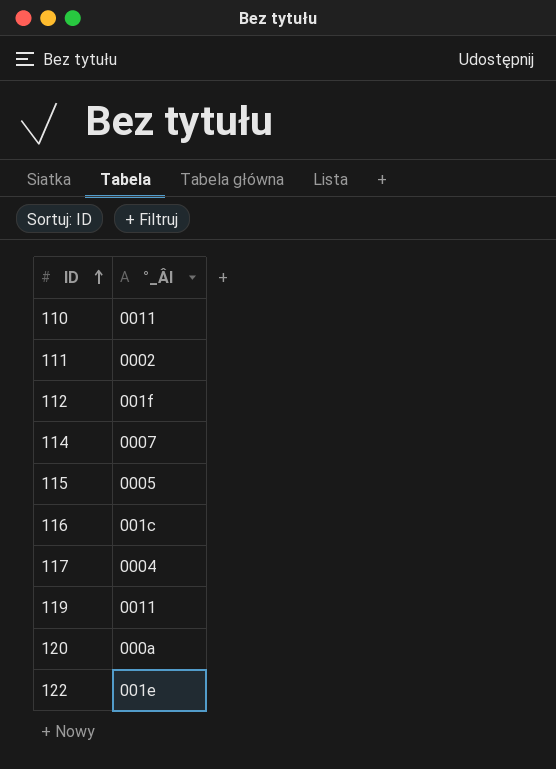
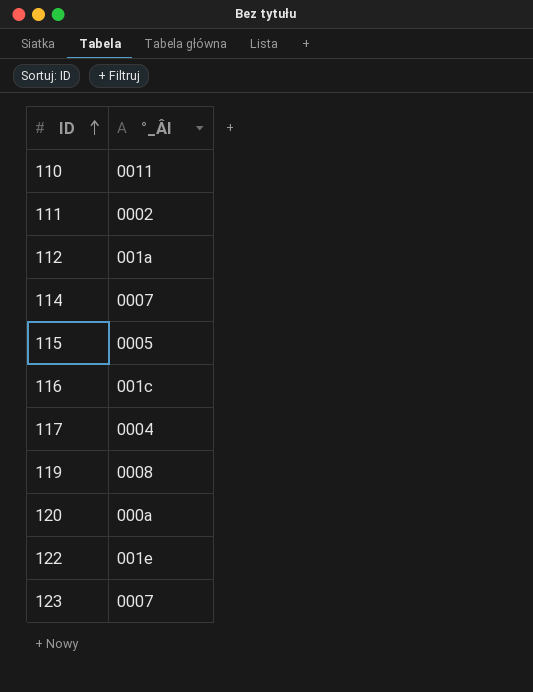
112 | °_ÂI: 001f -> 001a
119 | °_ÂI: 0011 -> 0008
row 123: none -> 0007

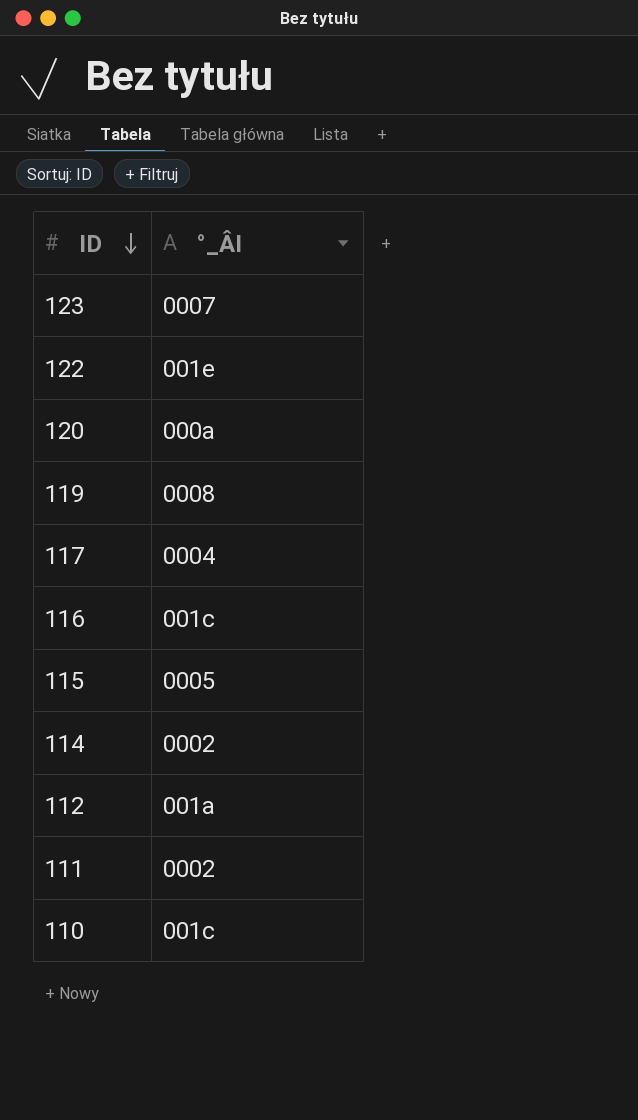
row order: ID ascending -> ID descending
114 | °_ÂI: 0007 -> 0002
110 | °_ÂI: 0011 -> 001c

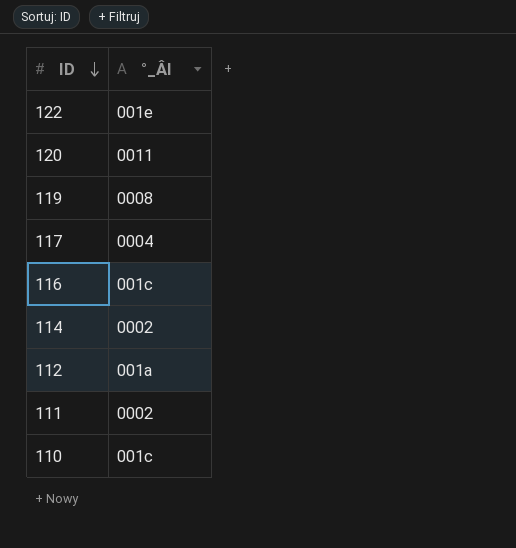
row 123: 0007 -> none
row 115: 0005 -> none
120 | °_ÂI: 000a -> 0011

